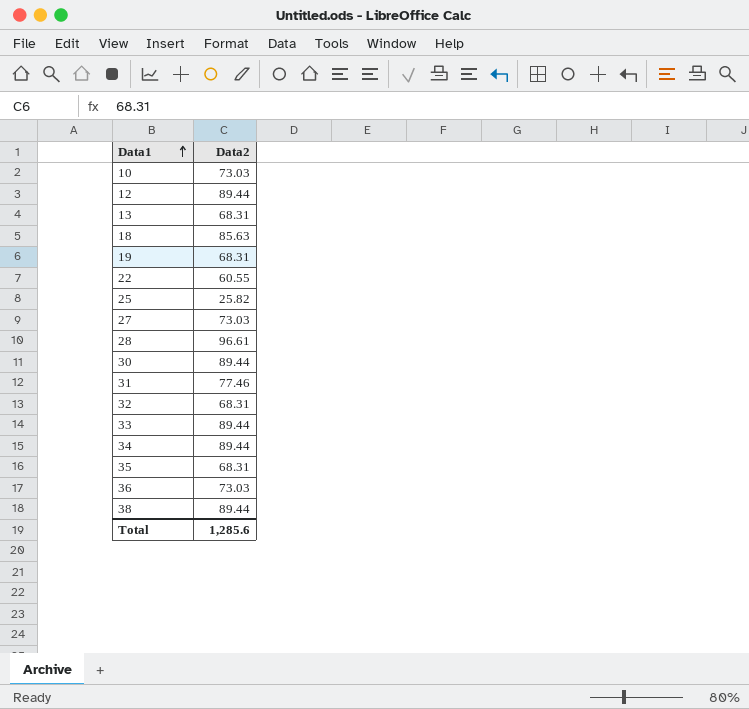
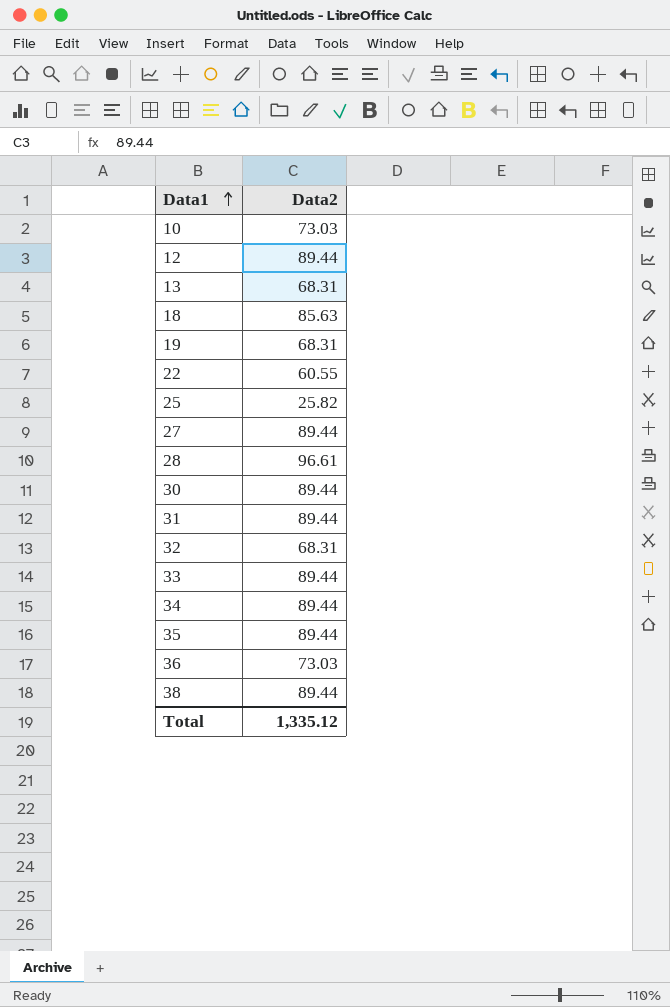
27 | Data2: 73.03 -> 89.44
31 | Data2: 77.46 -> 89.44
35 | Data2: 68.31 -> 89.44
Total | Data2: 1,285.6 -> 1,335.12

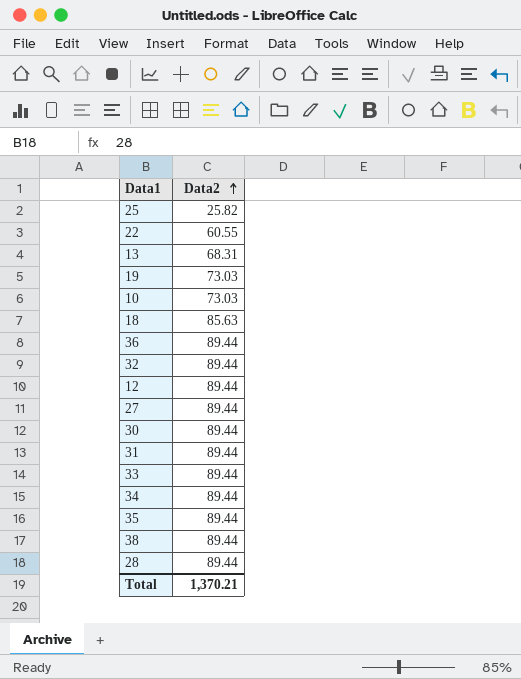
row order: Data1 ascending -> Data2 ascending
19 | Data2: 68.31 -> 73.03
36 | Data2: 73.03 -> 89.44
32 | Data2: 68.31 -> 89.44
28 | Data2: 96.61 -> 89.44
Total | Data2: 1,335.12 -> 1,370.21

